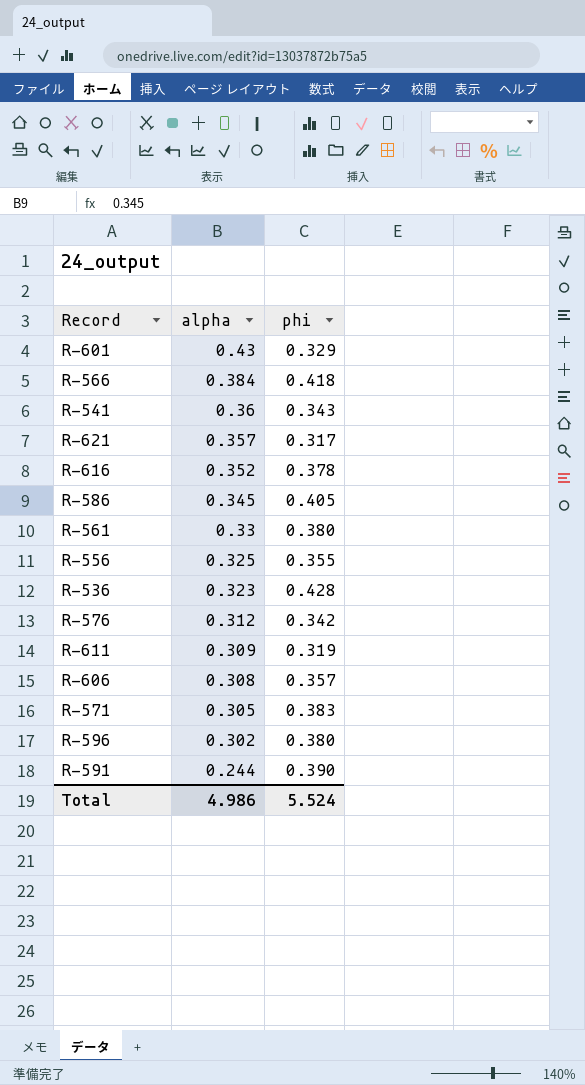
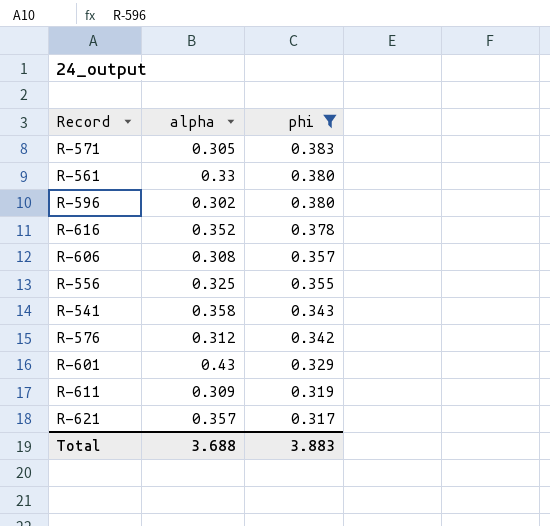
filter: none -> phi <= 0.383
row order: alpha descending -> phi descending
R-541 | alpha: 0.36 -> 0.358
Total | alpha: 4.986 -> 3.688
Total | phi: 5.524 -> 3.883

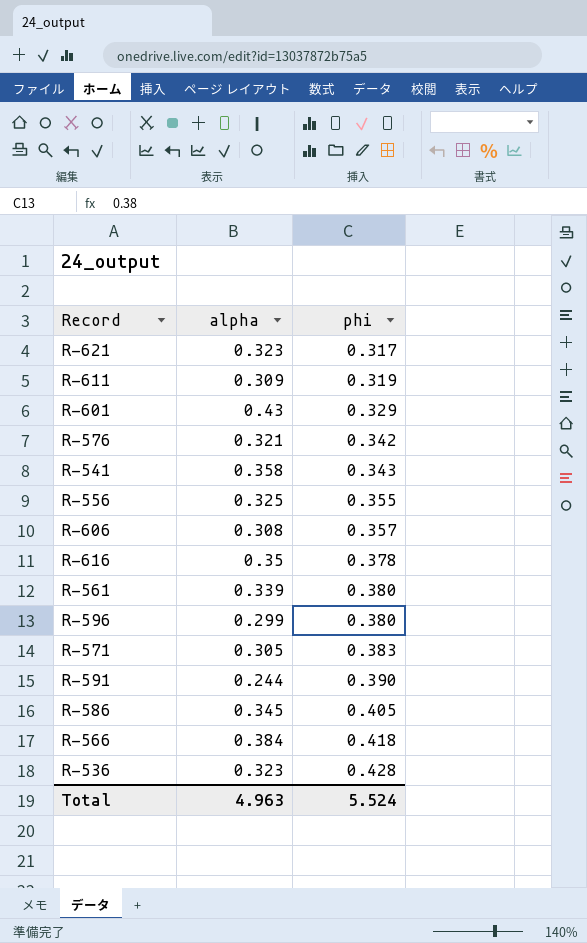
filter: phi <= 0.383 -> none
row order: phi descending -> phi ascending
R-621 | alpha: 0.357 -> 0.323
R-576 | alpha: 0.312 -> 0.321
R-616 | alpha: 0.352 -> 0.35
R-561 | alpha: 0.33 -> 0.339
R-596 | alpha: 0.302 -> 0.299
Total | alpha: 3.688 -> 4.963
Total | phi: 3.883 -> 5.524

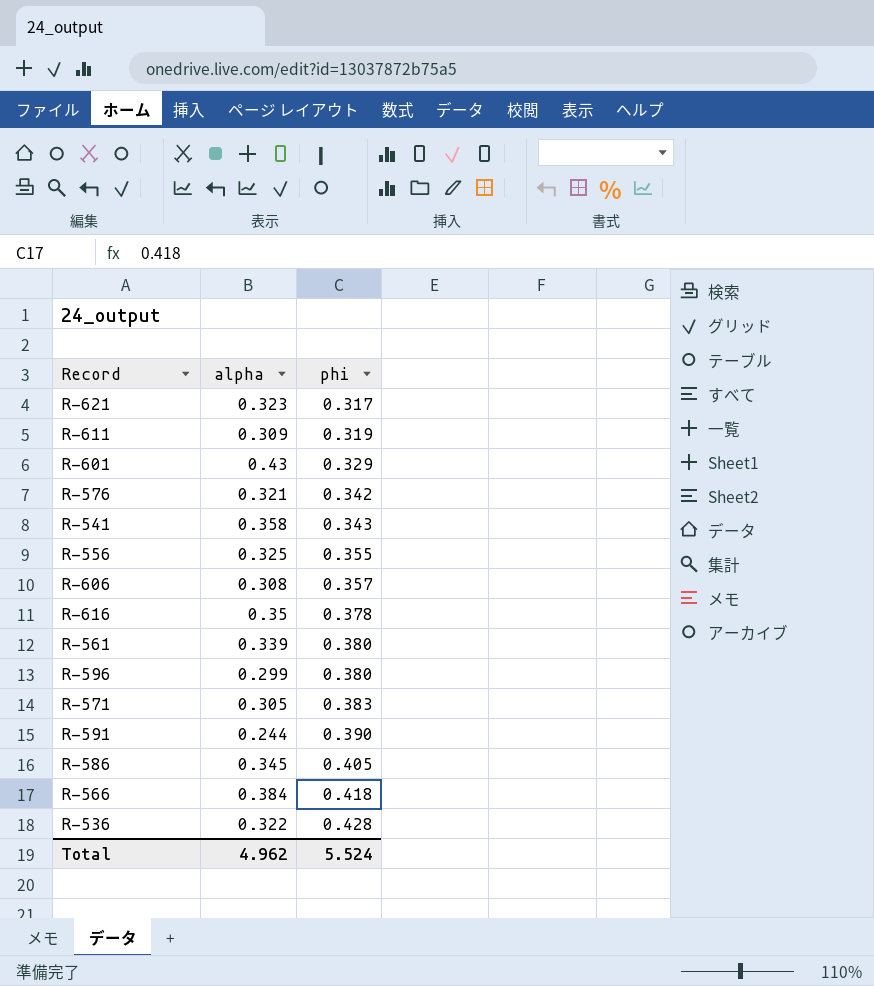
R-536 | alpha: 0.323 -> 0.322
Total | alpha: 4.963 -> 4.962

